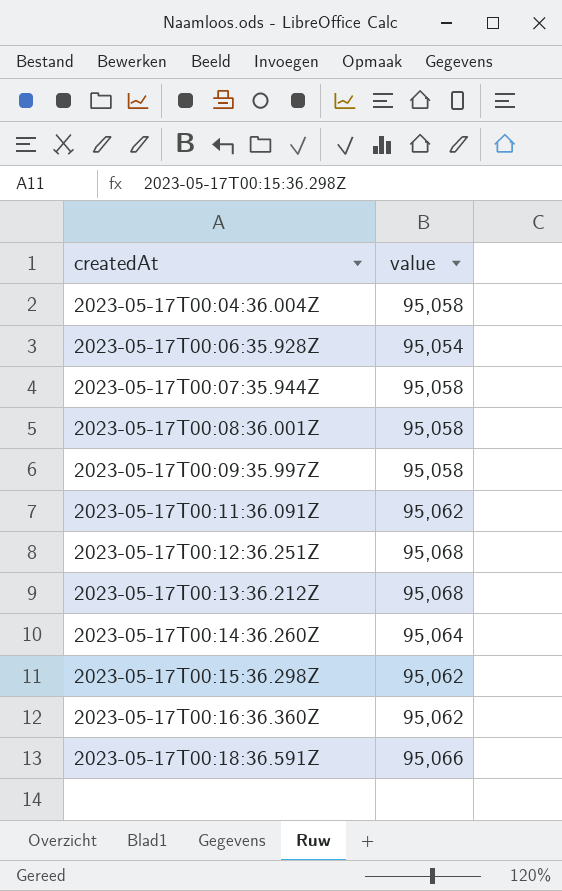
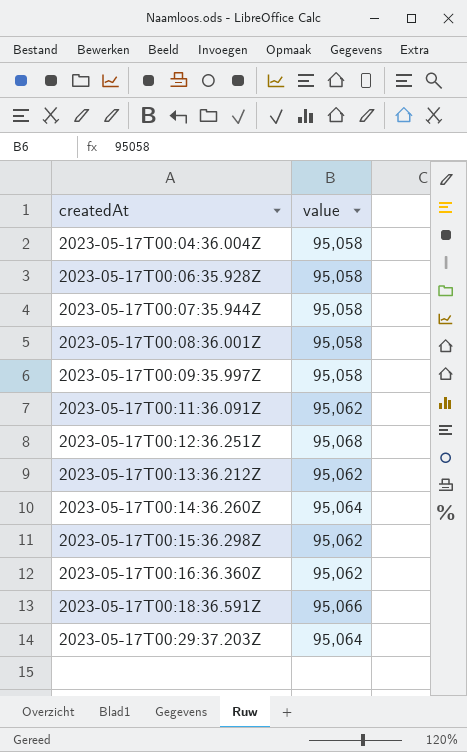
2023-05-17T00:06:35.928Z | value: 95,054 -> 95,058
2023-05-17T00:13:36.212Z | value: 95,068 -> 95,062
row 2023-05-17T00:29:37.203Z: none -> 95,064

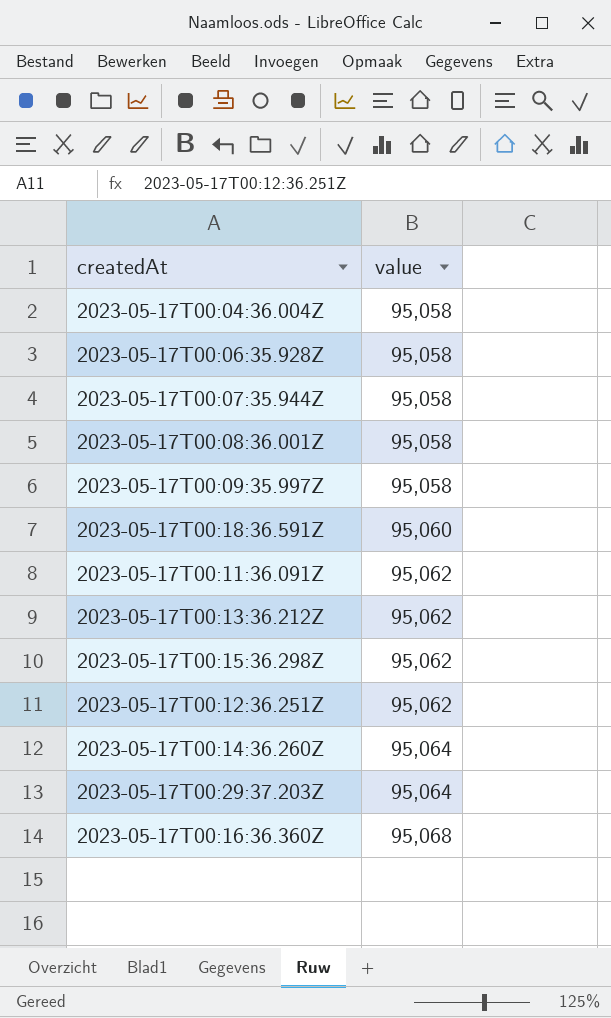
row order: createdAt ascending -> value ascending
2023-05-17T00:18:36.591Z | value: 95,066 -> 95,060
2023-05-17T00:12:36.251Z | value: 95,068 -> 95,062
2023-05-17T00:16:36.360Z | value: 95,062 -> 95,068

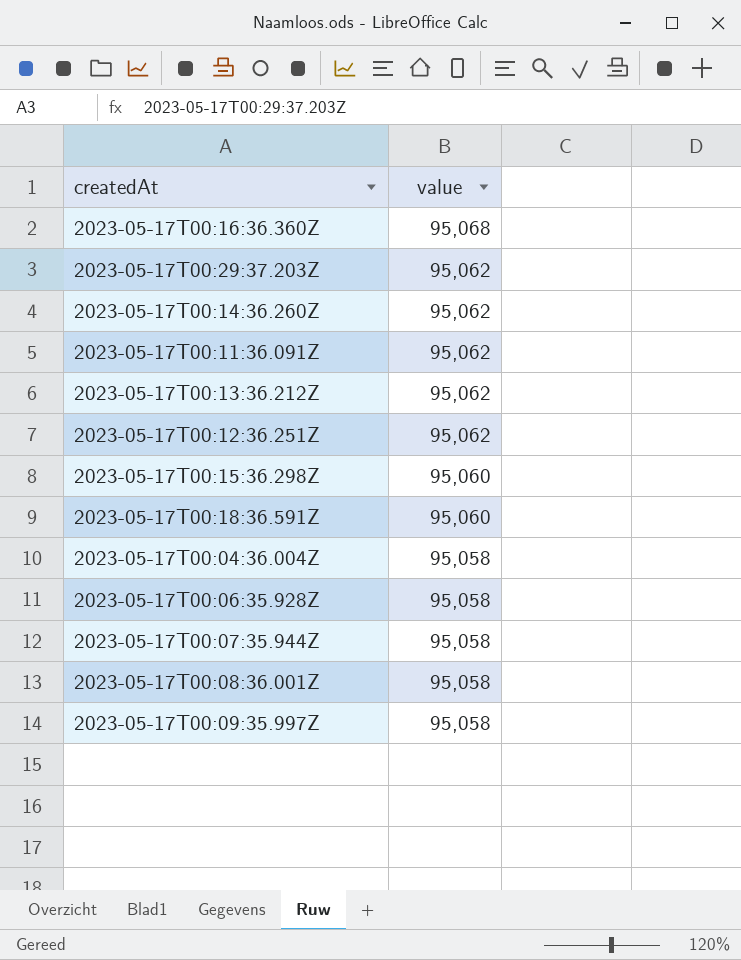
row order: value ascending -> value descending
2023-05-17T00:29:37.203Z | value: 95,064 -> 95,062
2023-05-17T00:14:36.260Z | value: 95,064 -> 95,062
2023-05-17T00:15:36.298Z | value: 95,062 -> 95,060

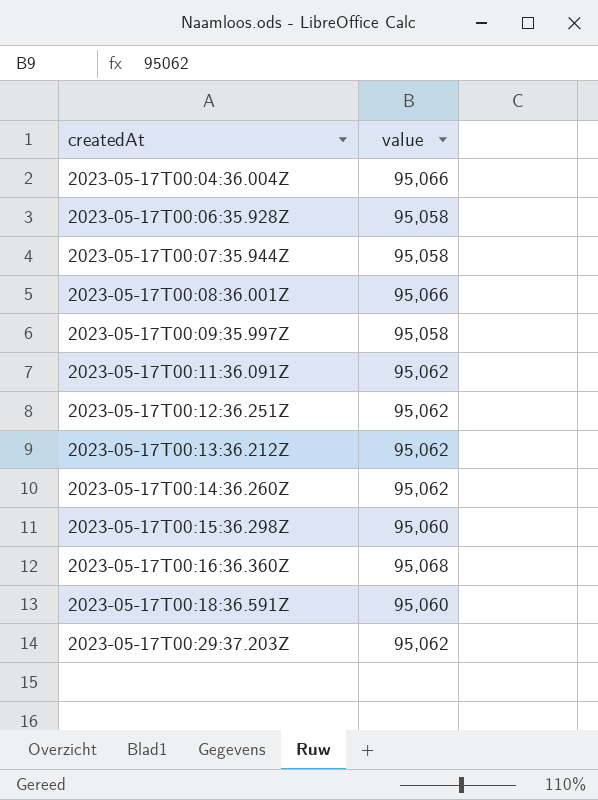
row order: value descending -> createdAt ascending
2023-05-17T00:04:36.004Z | value: 95,058 -> 95,066
2023-05-17T00:08:36.001Z | value: 95,058 -> 95,066

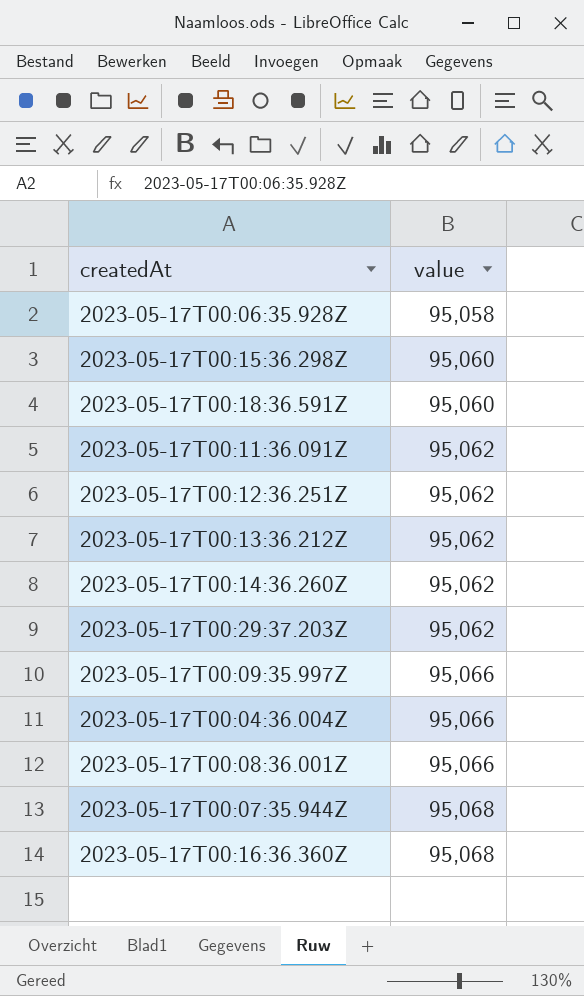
row order: createdAt ascending -> value ascending
2023-05-17T00:09:35.997Z | value: 95,058 -> 95,066
2023-05-17T00:07:35.944Z | value: 95,058 -> 95,068

